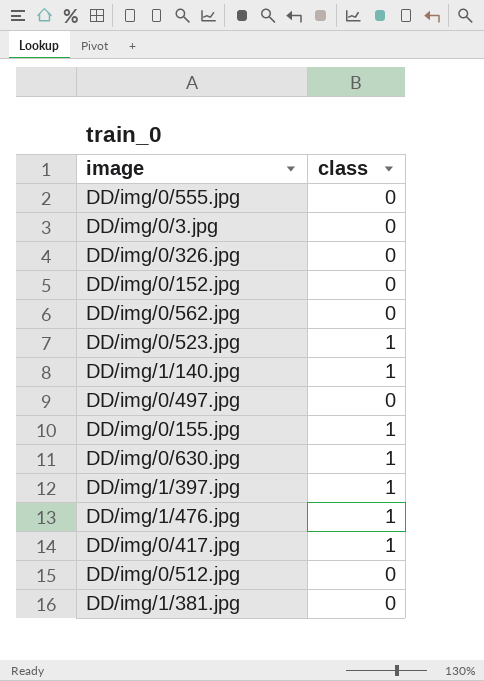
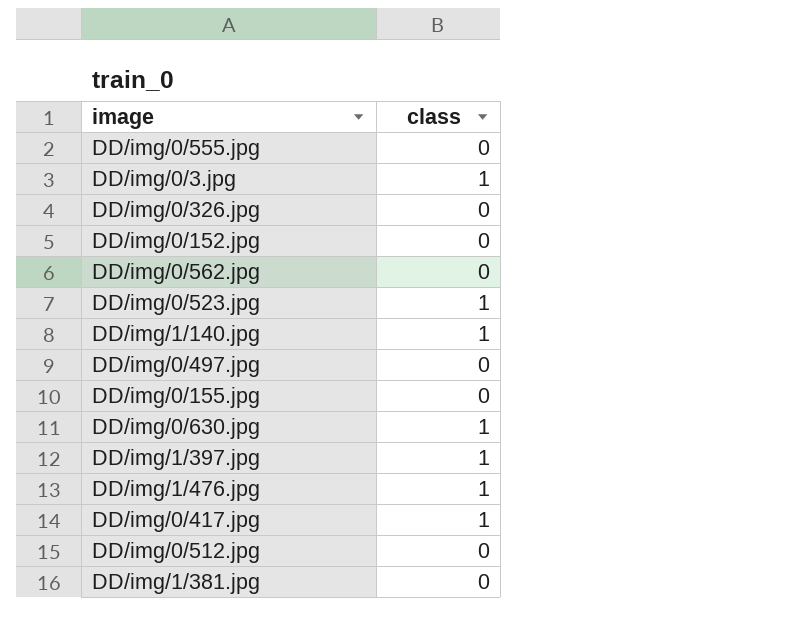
DD/img/0/3.jpg | class: 0 -> 1
DD/img/0/155.jpg | class: 1 -> 0

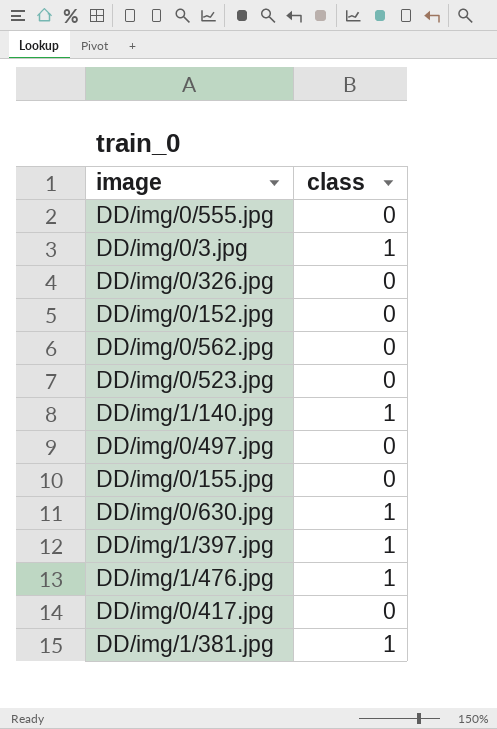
row DD/img/0/512.jpg: 0 -> none
DD/img/0/523.jpg | class: 1 -> 0
DD/img/0/417.jpg | class: 1 -> 0
DD/img/1/381.jpg | class: 0 -> 1

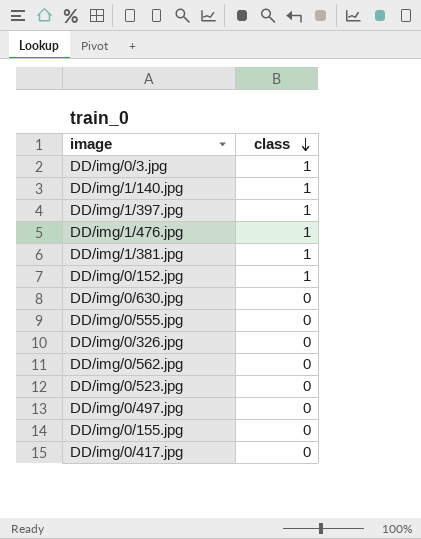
row order: none -> class descending
DD/img/0/152.jpg | class: 0 -> 1
DD/img/0/630.jpg | class: 1 -> 0

